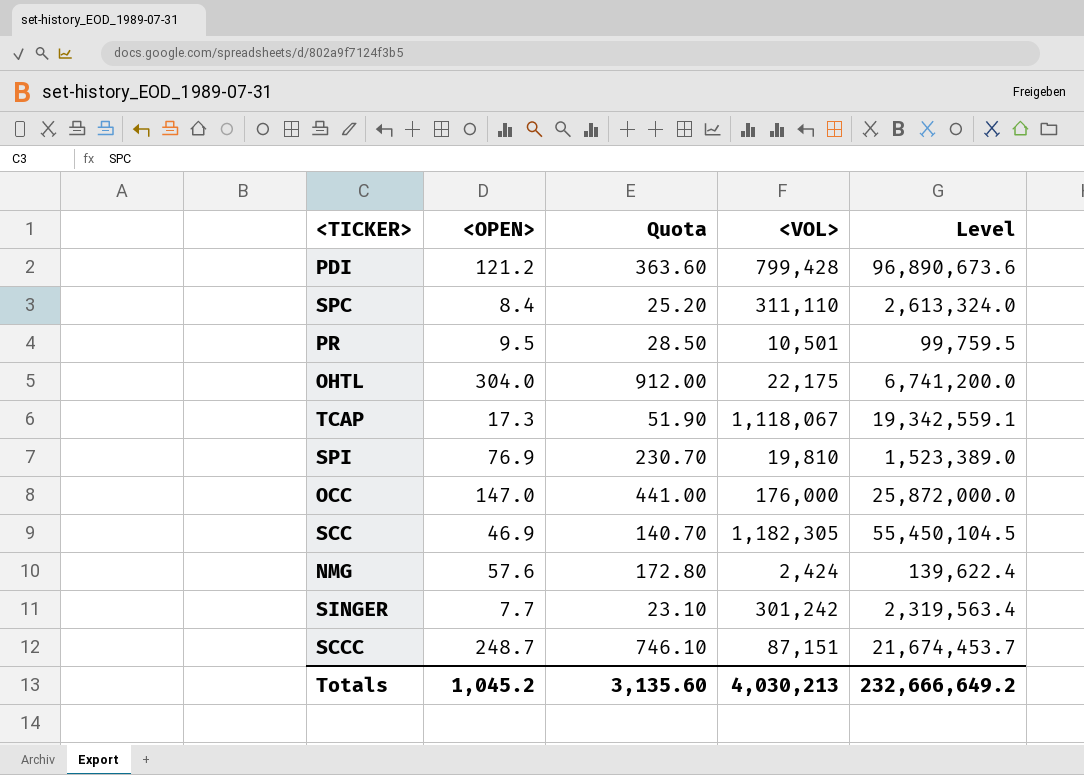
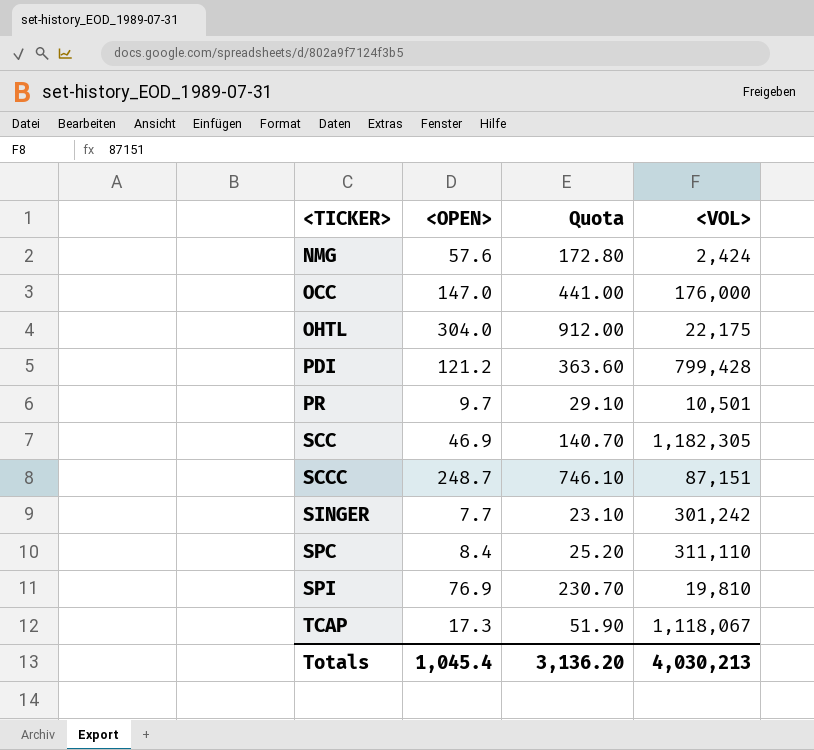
row order: none -> <TICKER> ascending
column Level | formula: [<OPEN>] * [<VOL>] -> none
PR | <OPEN>: 9.5 -> 9.7
PR | Quota: 28.50 -> 29.10
Totals | <OPEN>: 1,045.2 -> 1,045.4
Totals | Quota: 3,135.60 -> 3,136.20

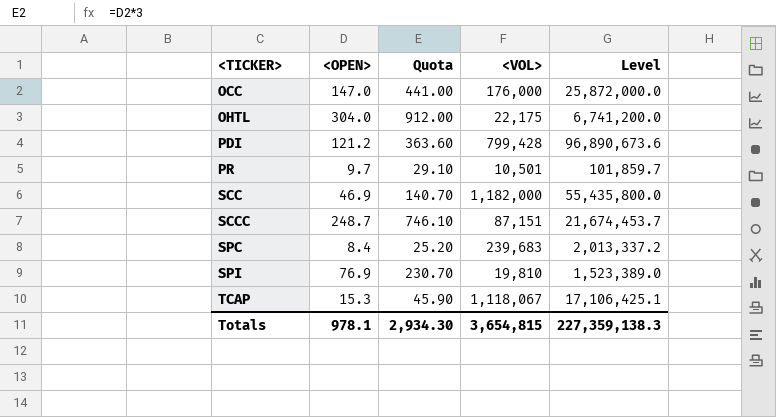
column Level | formula: none -> [<OPEN>] * [<VOL>]
row NMG: 57.6 | 172.80 | 2,424 -> none
row SINGER: 7.7 | 23.10 | 301,242 -> none
SCC | <VOL>: 1,182,305 -> 1,182,000
SPC | <VOL>: 311,110 -> 239,683
TCAP | <OPEN>: 17.3 -> 15.3
TCAP | Quota: 51.90 -> 45.90
Totals | <OPEN>: 1,045.4 -> 978.1
Totals | Quota: 3,136.20 -> 2,934.30
Totals | <VOL>: 4,030,213 -> 3,654,815

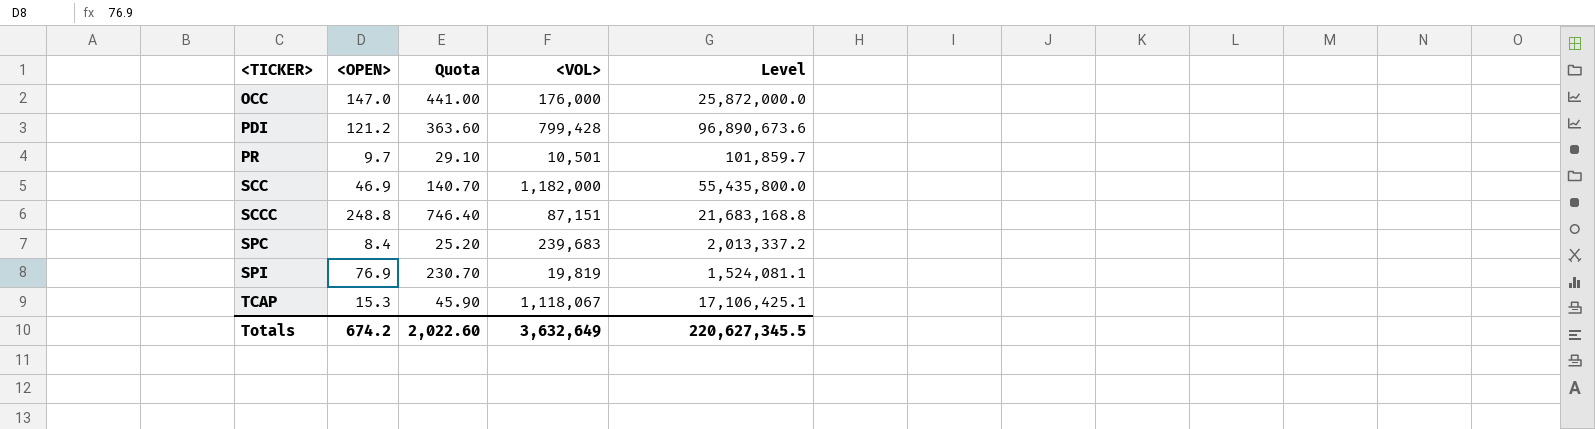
row OHTL: 304.0 | 912.00 | 22,175 | 6,741,200.0 -> none
SCCC | <OPEN>: 248.7 -> 248.8
SCCC | Quota: 746.10 -> 746.40
SCCC | Level: 21,674,453.7 -> 21,683,168.8
SPI | <VOL>: 19,810 -> 19,819
SPI | Level: 1,523,389.0 -> 1,524,081.1
Totals | <OPEN>: 978.1 -> 674.2
Totals | Quota: 2,934.30 -> 2,022.60
Totals | <VOL>: 3,654,815 -> 3,632,649
Totals | Level: 227,359,138.3 -> 220,627,345.5

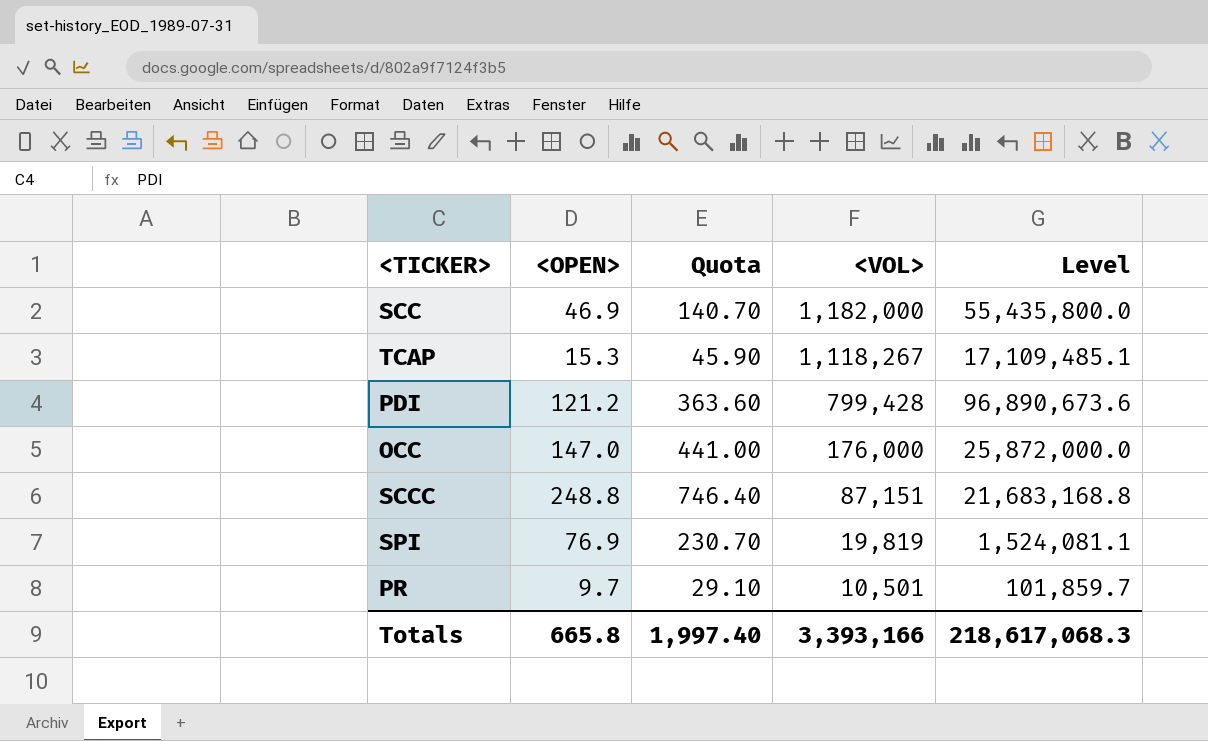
row order: <TICKER> ascending -> <VOL> descending
row SPC: 8.4 | 25.20 | 239,683 | 2,013,337.2 -> none
TCAP | <VOL>: 1,118,067 -> 1,118,267
TCAP | Level: 17,106,425.1 -> 17,109,485.1
Totals | <OPEN>: 674.2 -> 665.8
Totals | Quota: 2,022.60 -> 1,997.40
Totals | <VOL>: 3,632,649 -> 3,393,166
Totals | Level: 220,627,345.5 -> 218,617,068.3

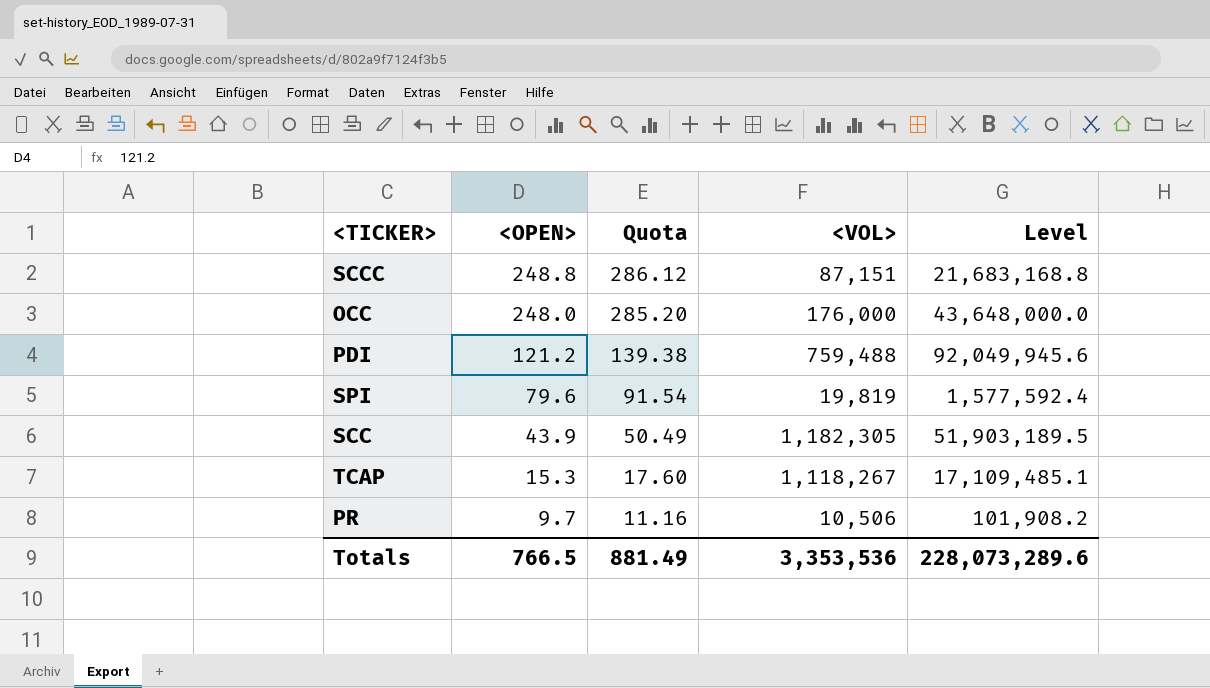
row order: <VOL> descending -> <OPEN> descending
column Quota | formula: [<OPEN>] * 3 -> [<OPEN>] * 1.15
OCC | <OPEN>: 147.0 -> 248.0
OCC | Level: 25,872,000.0 -> 43,648,000.0
PDI | <VOL>: 799,428 -> 759,488
PDI | Level: 96,890,673.6 -> 92,049,945.6
SPI | <OPEN>: 76.9 -> 79.6
SPI | Level: 1,524,081.1 -> 1,577,592.4
SCC | <OPEN>: 46.9 -> 43.9
SCC | <VOL>: 1,182,000 -> 1,182,305
SCC | Level: 55,435,800.0 -> 51,903,189.5
PR | <VOL>: 10,501 -> 10,506
PR | Level: 101,859.7 -> 101,908.2
Totals | <OPEN>: 665.8 -> 766.5
Totals | Quota: 1,997.40 -> 881.49
Totals | <VOL>: 3,393,166 -> 3,353,536
Totals | Level: 218,617,068.3 -> 228,073,289.6

